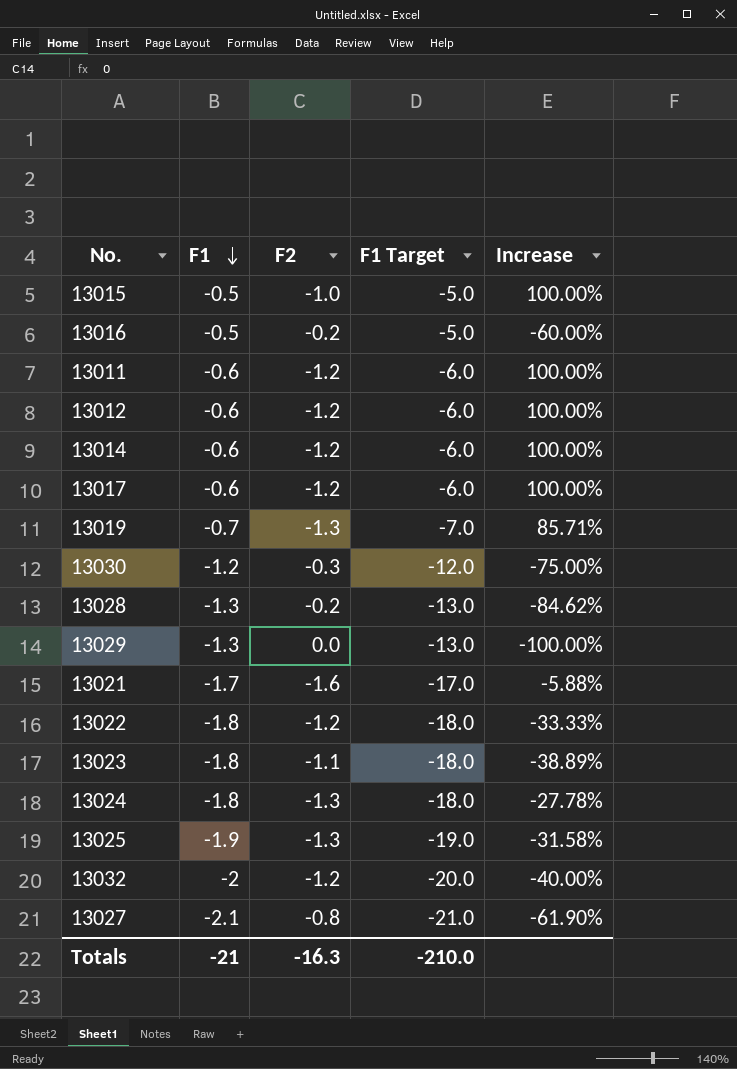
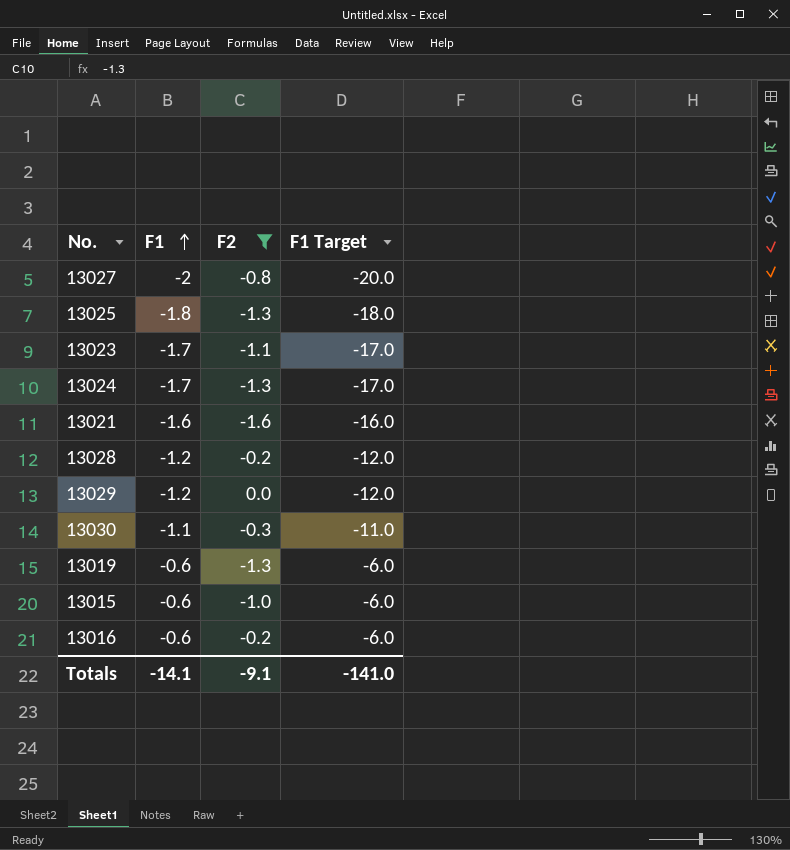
filter: none -> F2 != -1.2
row order: F1 descending -> F1 ascending
column Increase | formula: ([F2] - [F1]) / [F1] -> none
13027 | F1: -2.1 -> -2
13027 | F1 Target: -21.0 -> -20.0
13025 | F1: -1.9 -> -1.8
13025 | F1 Target: -19.0 -> -18.0
13023 | F1: -1.8 -> -1.7
13023 | F1 Target: -18.0 -> -17.0
13024 | F1: -1.8 -> -1.7
13024 | F1 Target: -18.0 -> -17.0
13021 | F1: -1.7 -> -1.6
13021 | F1 Target: -17.0 -> -16.0
13028 | F1: -1.3 -> -1.2
13028 | F1 Target: -13.0 -> -12.0
13029 | F1: -1.3 -> -1.2
13029 | F1 Target: -13.0 -> -12.0
13030 | F1: -1.2 -> -1.1
13030 | F1 Target: -12.0 -> -11.0
13019 | F1: -0.7 -> -0.6
13019 | F1 Target: -7.0 -> -6.0
13015 | F1: -0.5 -> -0.6
13015 | F1 Target: -5.0 -> -6.0
13016 | F1: -0.5 -> -0.6
13016 | F1 Target: -5.0 -> -6.0
Totals | F1: -21 -> -14.1
Totals | F2: -16.3 -> -9.1
Totals | F1 Target: -210.0 -> -141.0

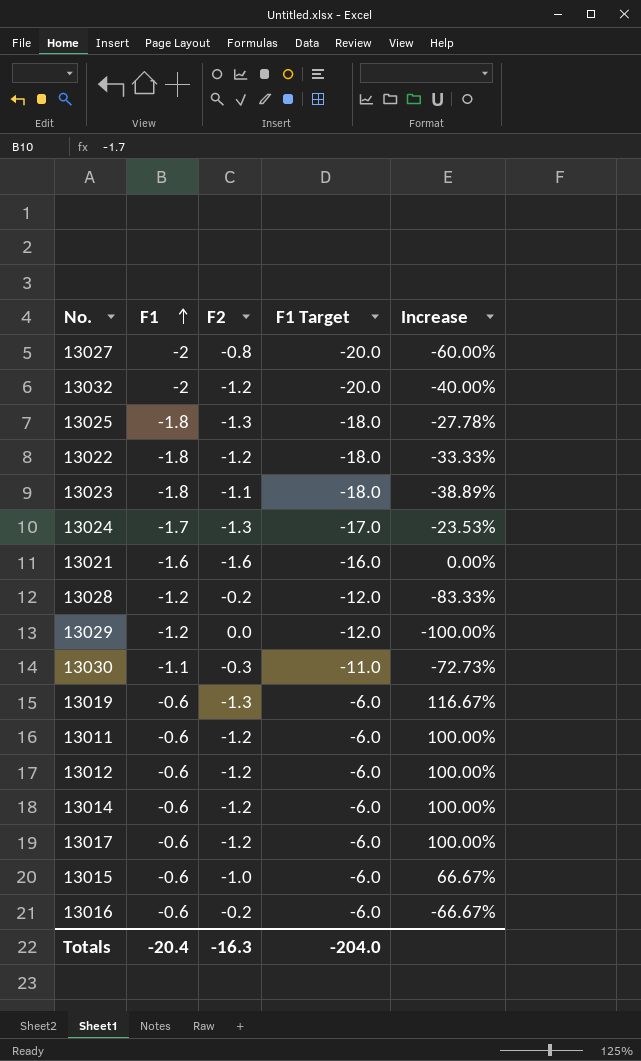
filter: F2 != -1.2 -> none
column Increase | formula: none -> ([F2] - [F1]) / [F1]
13023 | F1: -1.7 -> -1.8
13023 | F1 Target: -17.0 -> -18.0
Totals | F1: -14.1 -> -20.4
Totals | F2: -9.1 -> -16.3
Totals | F1 Target: -141.0 -> -204.0

